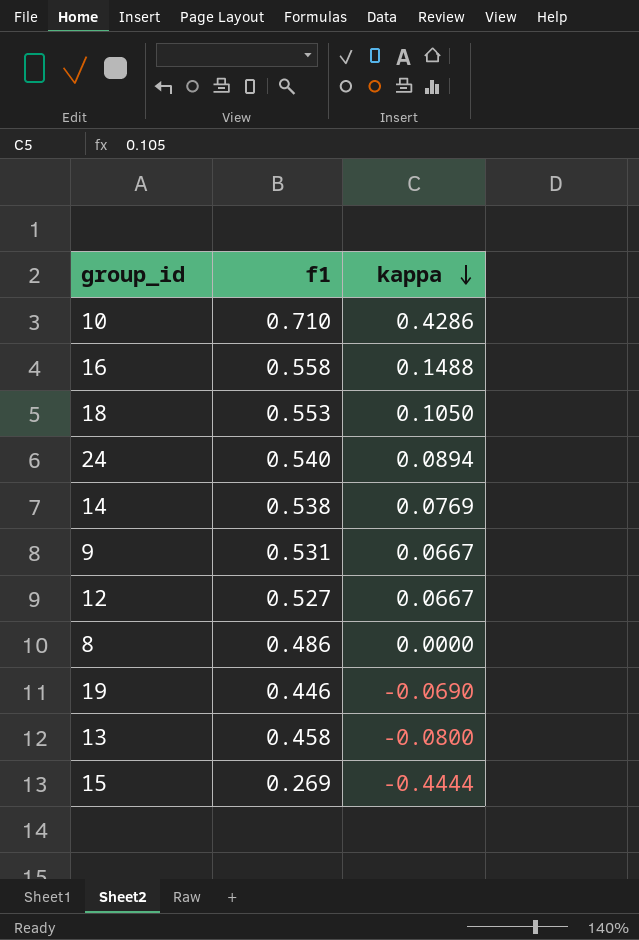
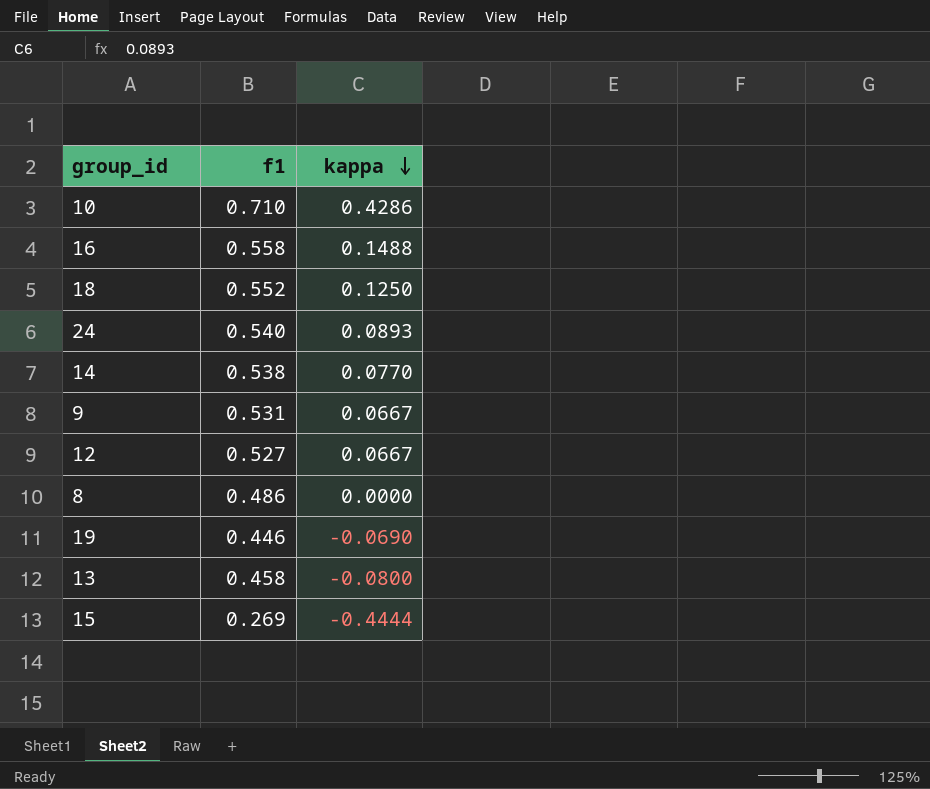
18 | f1: 0.553 -> 0.552
18 | kappa: 0.1050 -> 0.1250
24 | kappa: 0.0894 -> 0.0893
14 | kappa: 0.0769 -> 0.0770

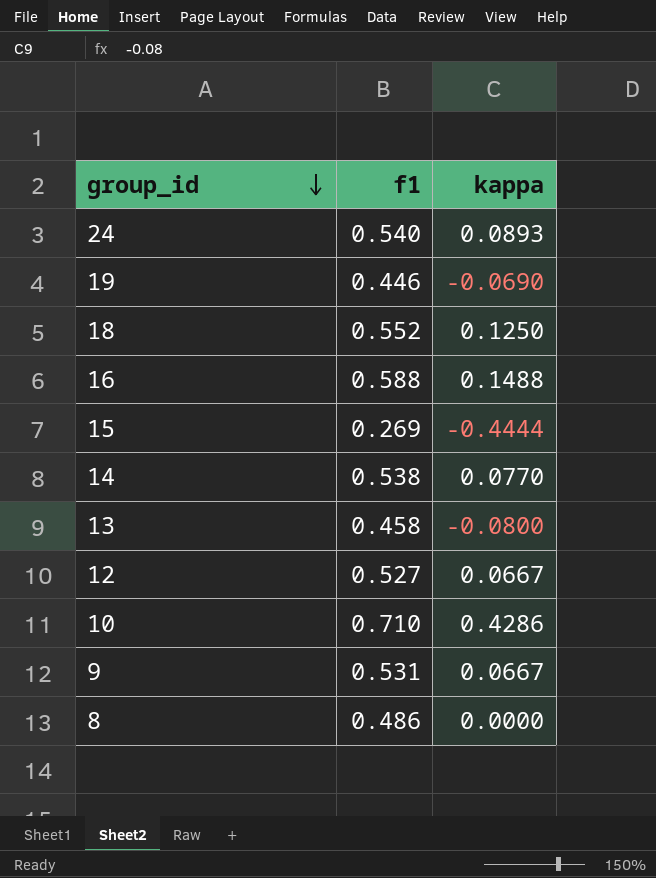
row order: kappa descending -> group_id descending
16 | f1: 0.558 -> 0.588

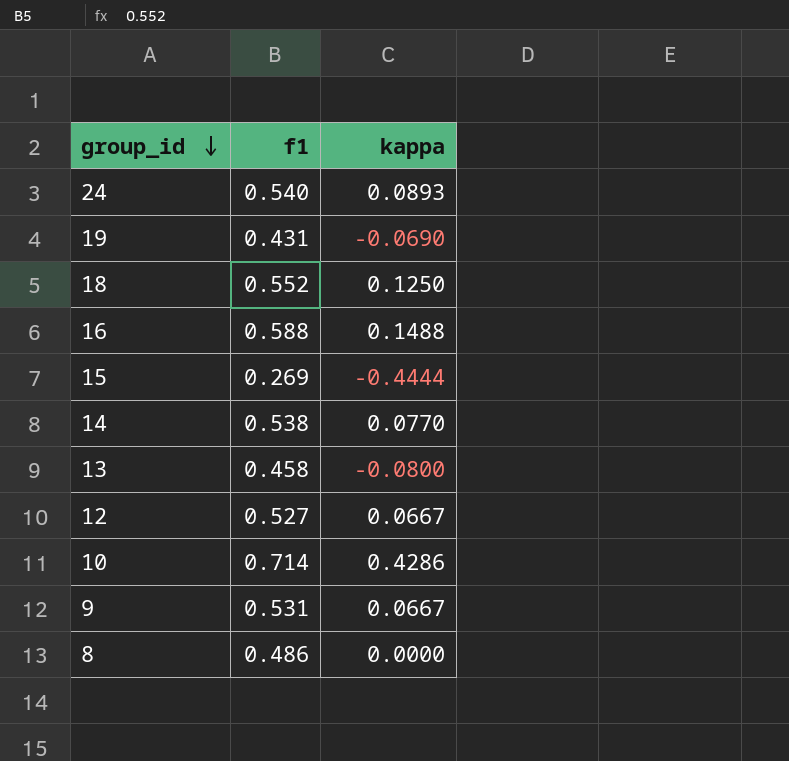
19 | f1: 0.446 -> 0.431
10 | f1: 0.710 -> 0.714

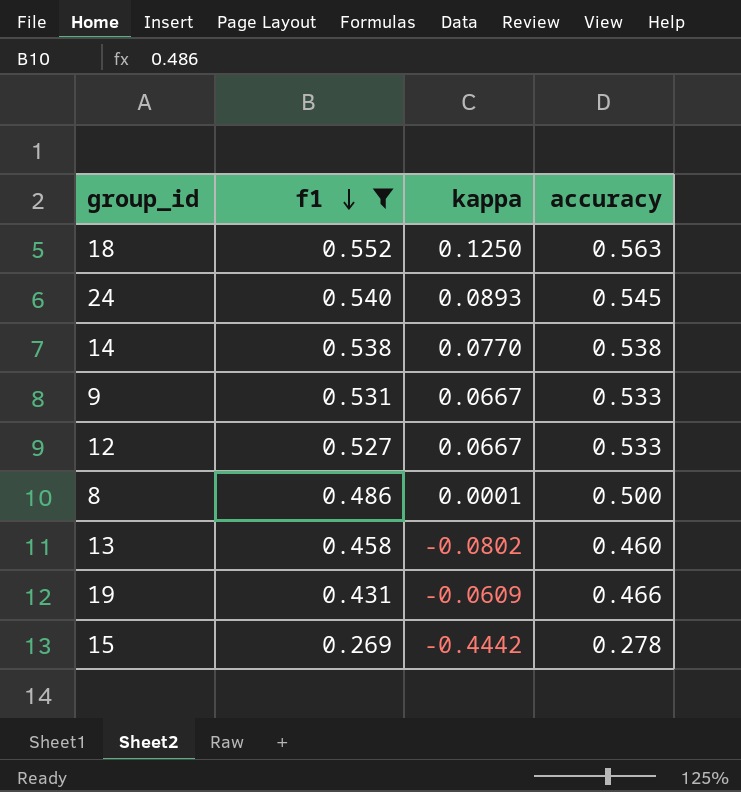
filter: none -> f1 <= 0.552
row order: group_id descending -> f1 descending
column accuracy | position: none -> 4
8 | kappa: 0.0000 -> 0.0001
13 | kappa: -0.0800 -> -0.0802
19 | kappa: -0.0690 -> -0.0609
15 | kappa: -0.4444 -> -0.4442

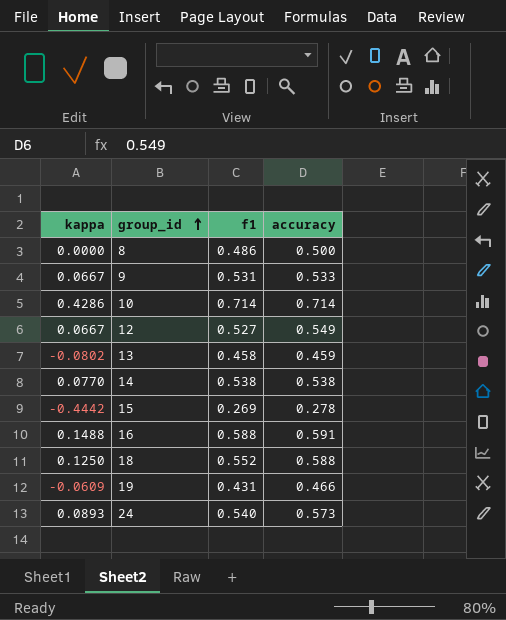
filter: f1 <= 0.552 -> none
row order: f1 descending -> group_id ascending
column kappa | position: 3 -> 1
8 | kappa: 0.0001 -> 0.0000
12 | accuracy: 0.533 -> 0.549
13 | accuracy: 0.460 -> 0.459
18 | accuracy: 0.563 -> 0.588
24 | accuracy: 0.545 -> 0.573

